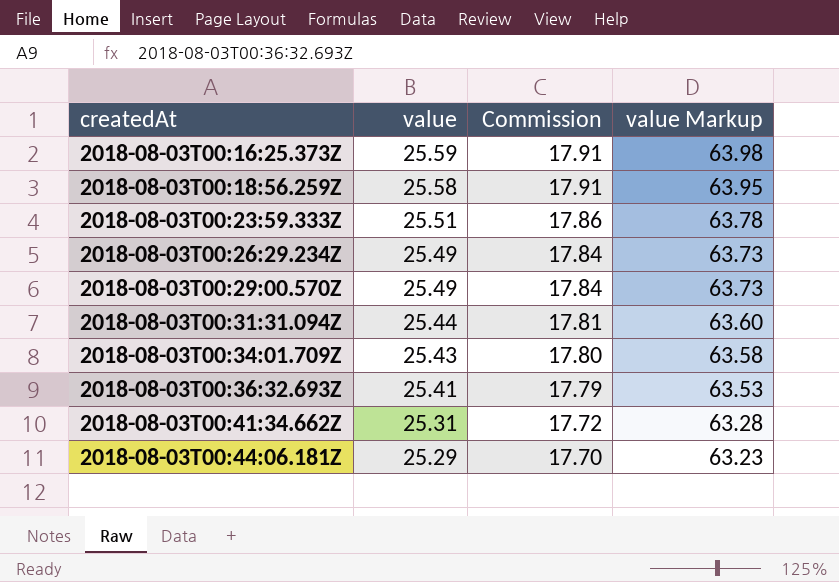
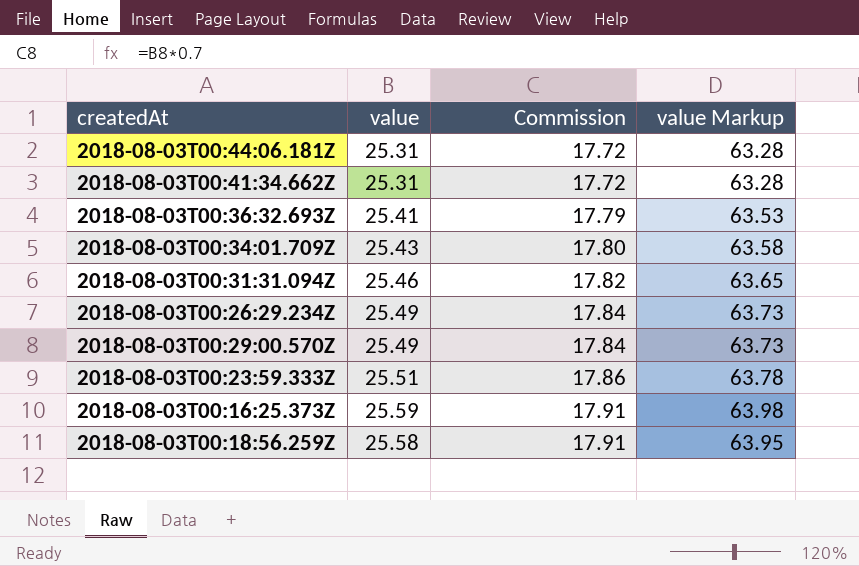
row order: createdAt ascending -> Commission ascending
2018-08-03T00:44:06.181Z | value: 25.29 -> 25.31
2018-08-03T00:44:06.181Z | Commission: 17.70 -> 17.72
2018-08-03T00:44:06.181Z | value Markup: 63.23 -> 63.28
2018-08-03T00:31:31.094Z | value: 25.44 -> 25.46
2018-08-03T00:31:31.094Z | Commission: 17.81 -> 17.82
2018-08-03T00:31:31.094Z | value Markup: 63.60 -> 63.65

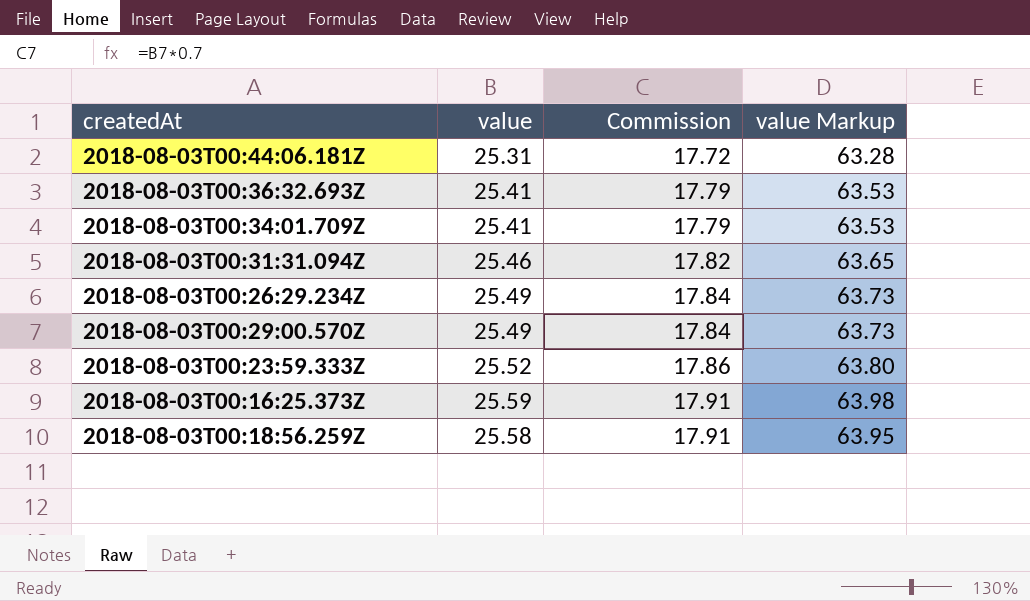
row 2018-08-03T00:41:34.662Z: 25.31 | 17.72 | 63.28 -> none
2018-08-03T00:34:01.709Z | value: 25.43 -> 25.41
2018-08-03T00:34:01.709Z | Commission: 17.80 -> 17.79
2018-08-03T00:34:01.709Z | value Markup: 63.58 -> 63.53
2018-08-03T00:23:59.333Z | value: 25.51 -> 25.52
2018-08-03T00:23:59.333Z | value Markup: 63.78 -> 63.80

